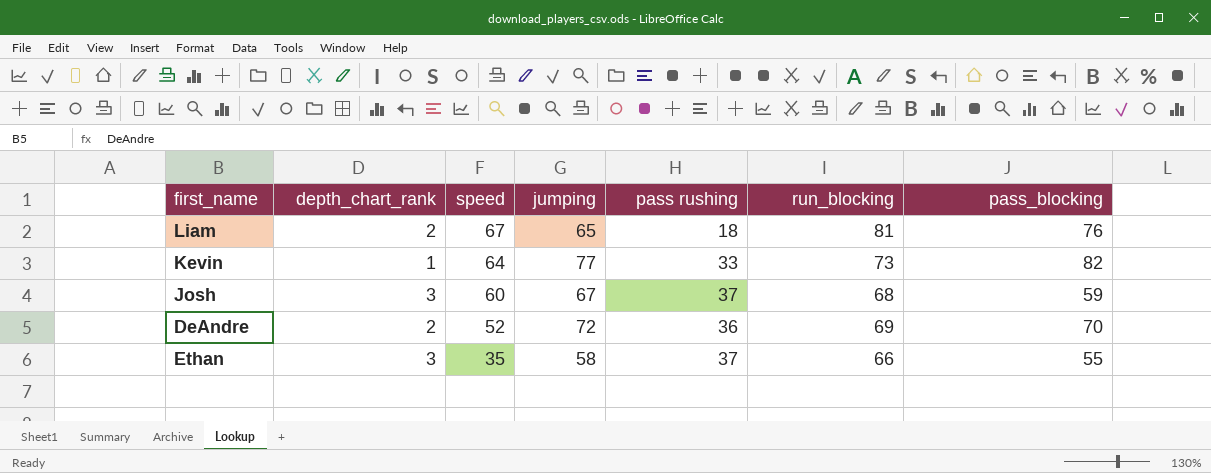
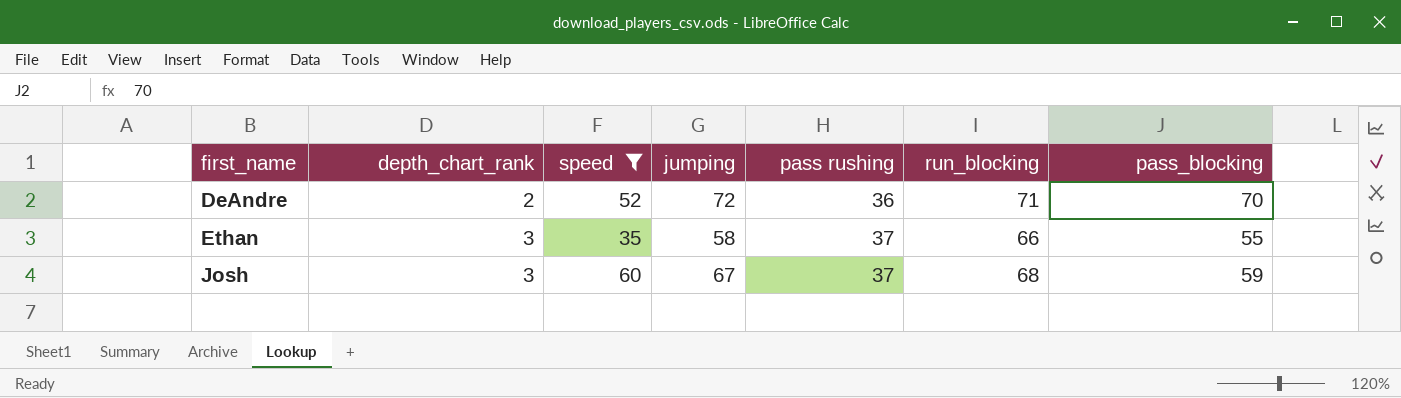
filter: none -> speed <= 60
row order: speed descending -> first_name ascending
DeAndre | run_blocking: 69 -> 71

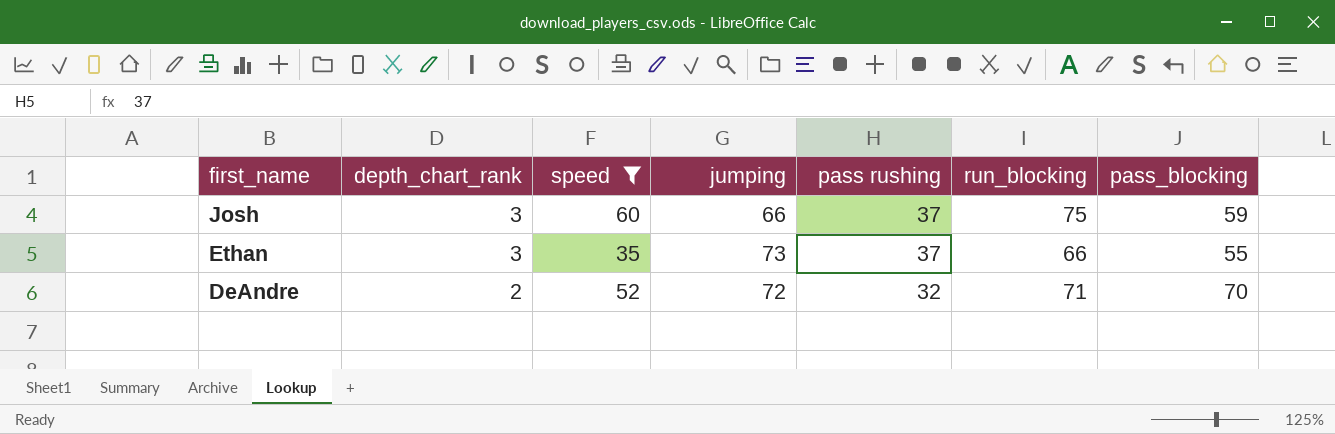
row order: first_name ascending -> first_name descending
Josh | jumping: 67 -> 66
Josh | run_blocking: 68 -> 75
Ethan | jumping: 58 -> 73
DeAndre | pass rushing: 36 -> 32

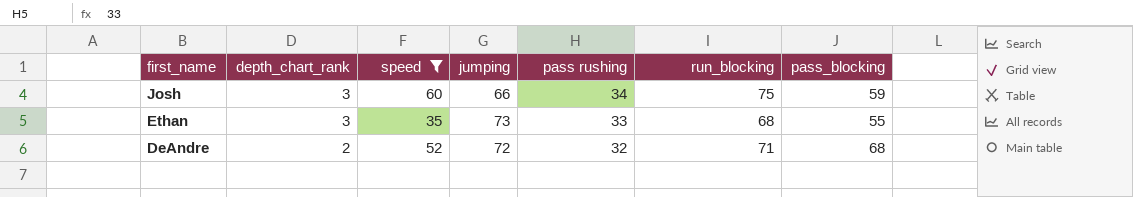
Josh | pass rushing: 37 -> 34
Ethan | pass rushing: 37 -> 33
Ethan | run_blocking: 66 -> 68
DeAndre | pass_blocking: 70 -> 68

